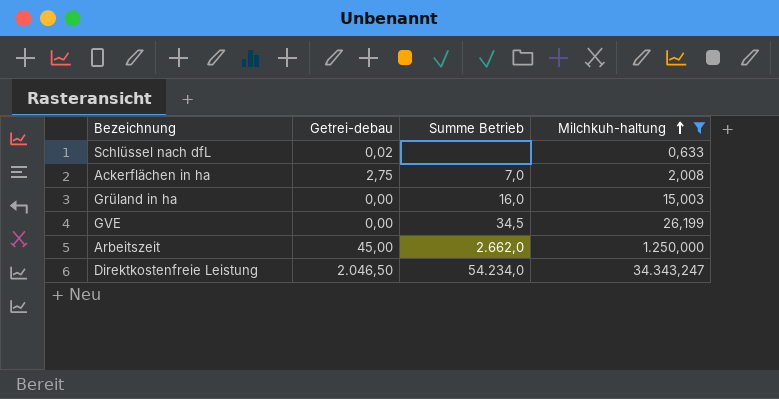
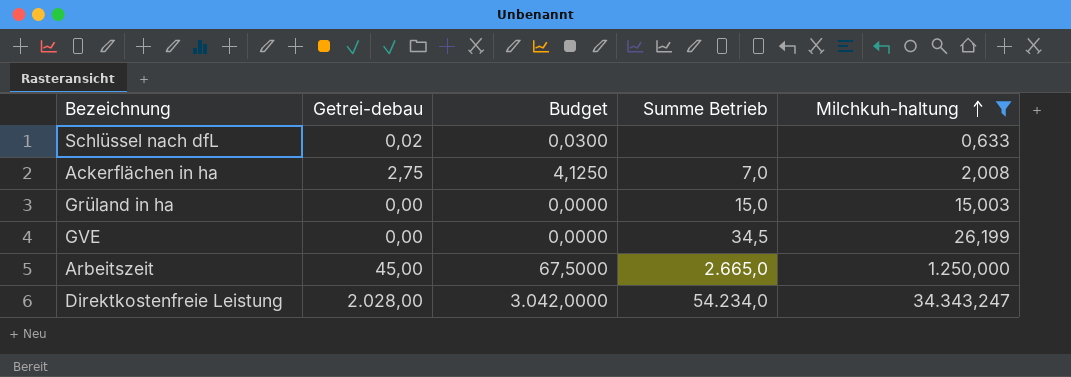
column Budget | formula: none -> [Getrei-debau] * 1,5
Grüland in ha | Summe Betrieb: 16,0 -> 15,0
Arbeitszeit | Summe Betrieb: 2.662,0 -> 2.665,0
Direktkostenfreie Leistung | Getrei-debau: 2.046,50 -> 2.028,00

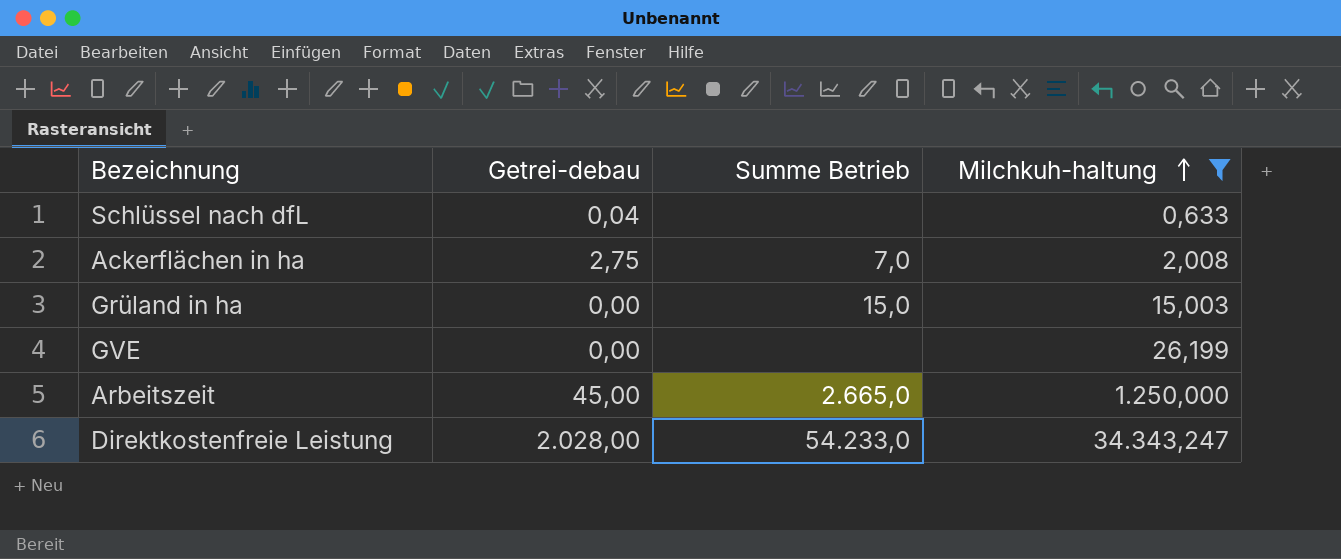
column Budget | formula: [Getrei-debau] * 1,5 -> none
Schlüssel nach dfL | Getrei-debau: 0,02 -> 0,04
GVE | Summe Betrieb: 34,5 -> none
Direktkostenfreie Leistung | Summe Betrieb: 54.234,0 -> 54.233,0

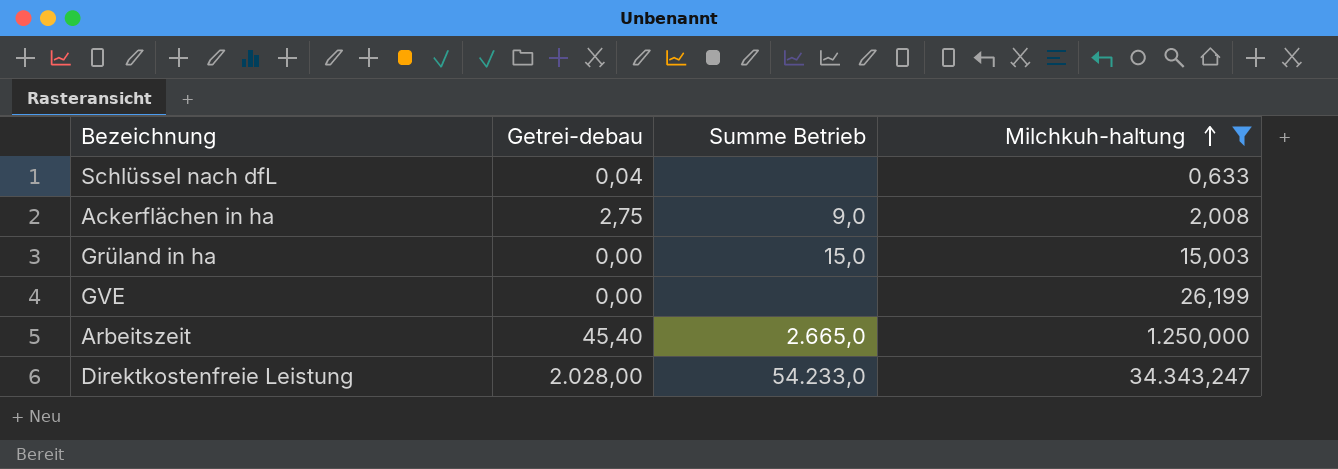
Ackerflächen in ha | Summe Betrieb: 7,0 -> 9,0
Arbeitszeit | Getrei-debau: 45,00 -> 45,40

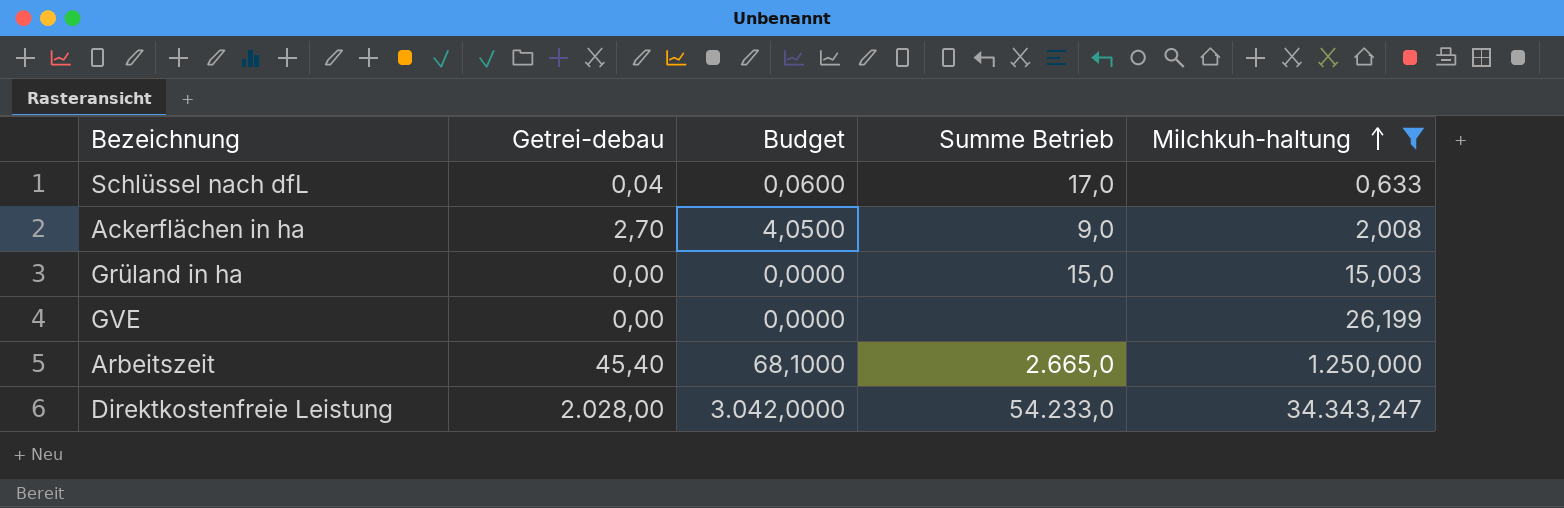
column Budget | formula: none -> [Getrei-debau] * 1,5
Schlüssel nach dfL | Summe Betrieb: none -> 17,0
Ackerflächen in ha | Getrei-debau: 2,75 -> 2,70

